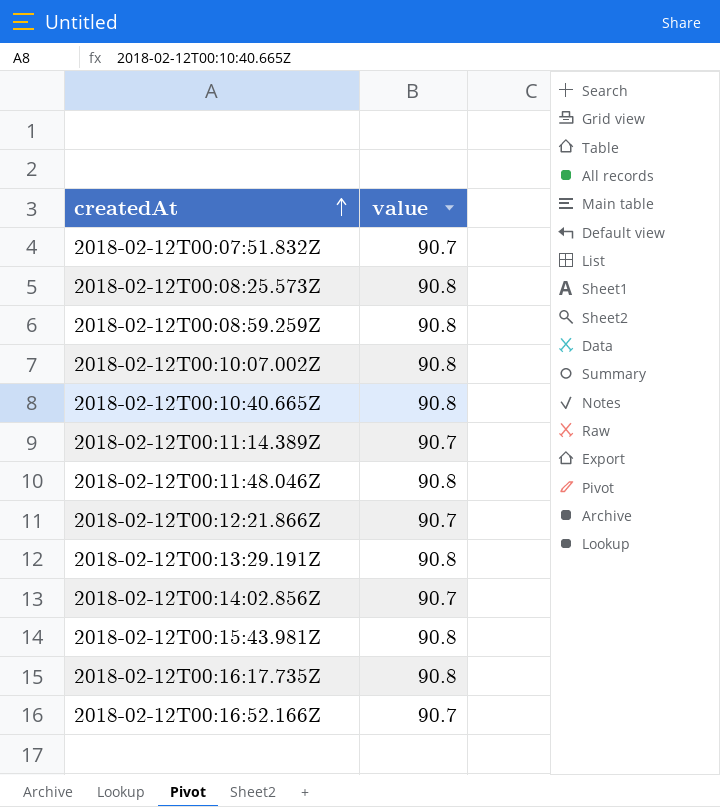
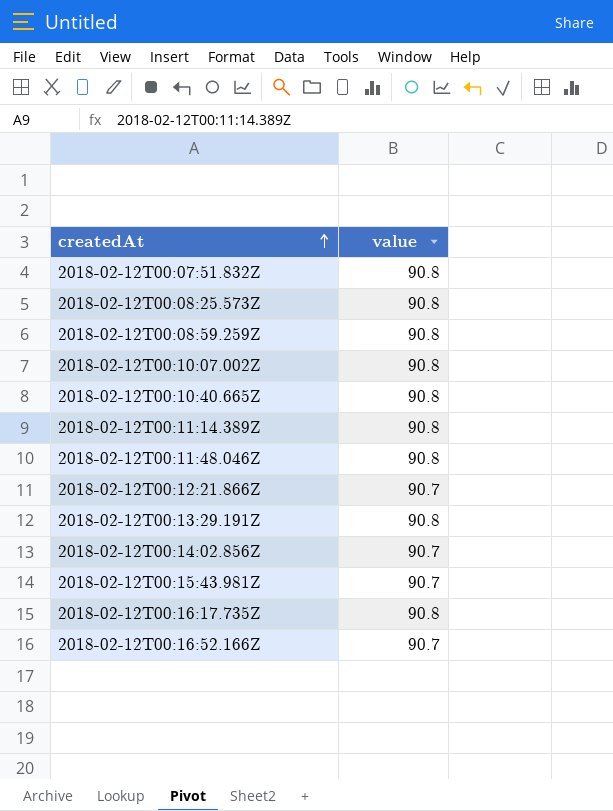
2018-02-12T00:07:51.832Z | value: 90.7 -> 90.8
2018-02-12T00:11:14.389Z | value: 90.7 -> 90.8
2018-02-12T00:15:43.981Z | value: 90.8 -> 90.7

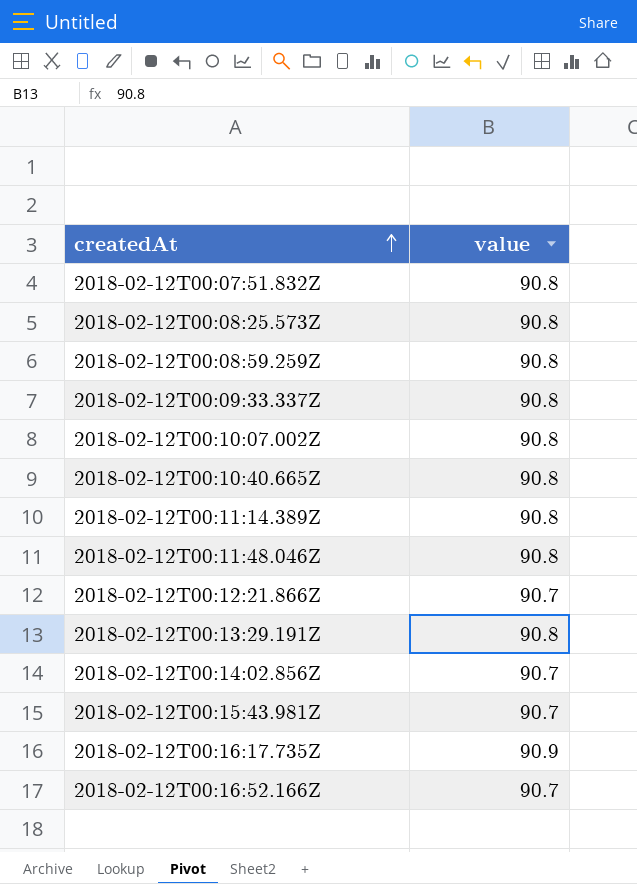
row 2018-02-12T00:09:33.337Z: none -> 90.8
2018-02-12T00:16:17.735Z | value: 90.8 -> 90.9

